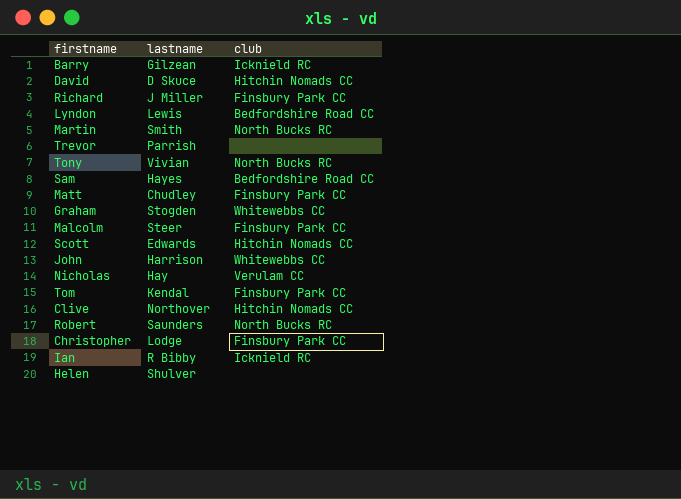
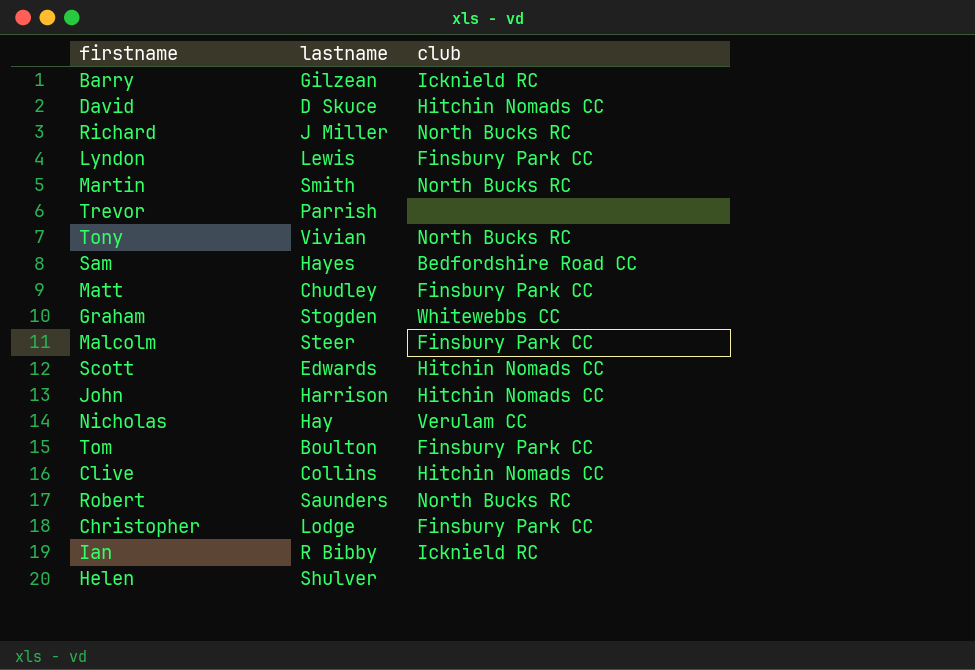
Richard | club: Finsbury Park CC -> North Bucks RC
Lyndon | club: Bedfordshire Road CC -> Finsbury Park CC
John | club: Whitewebbs CC -> Hitchin Nomads CC
Tom | lastname: Kendal -> Boulton
Clive | lastname: Northover -> Collins

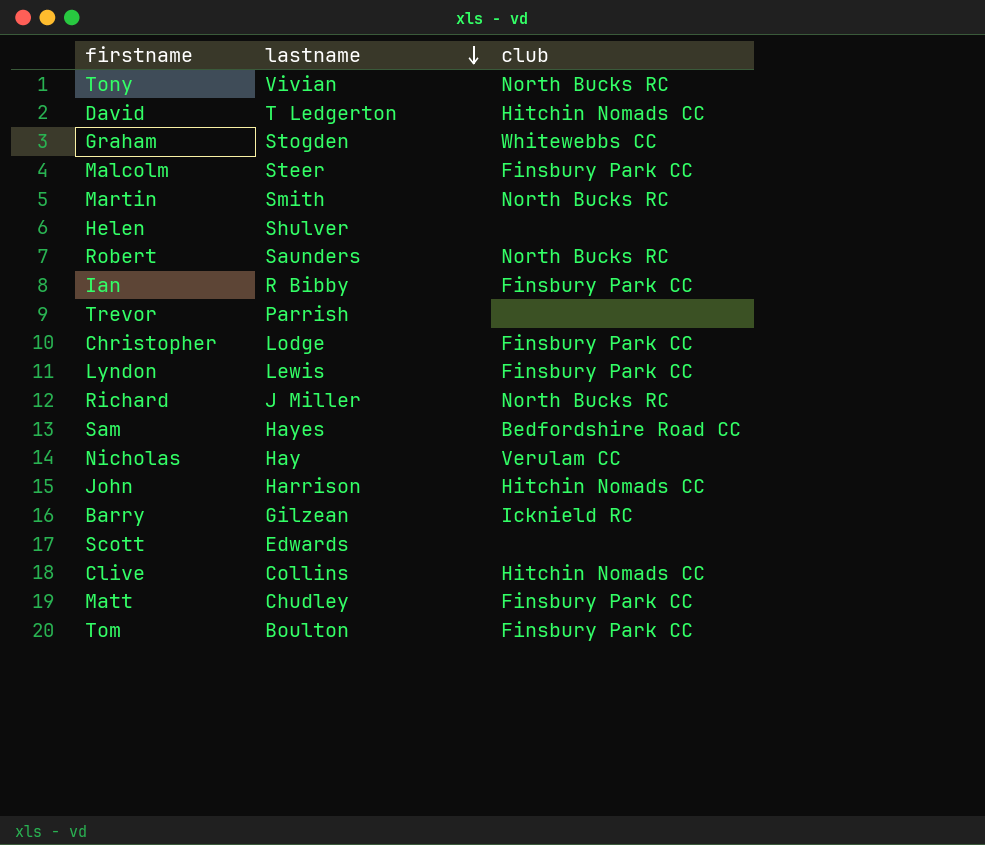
row order: none -> lastname descending
David | lastname: D Skuce -> T Ledgerton
Ian | club: Icknield RC -> Finsbury Park CC
Scott | club: Hitchin Nomads CC -> none

